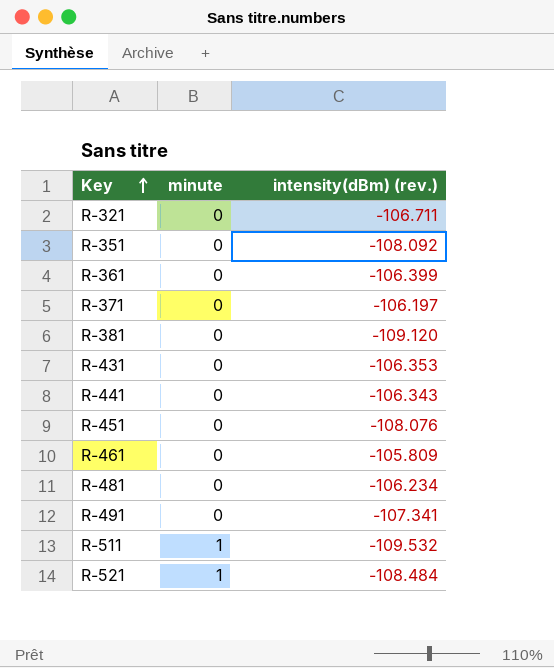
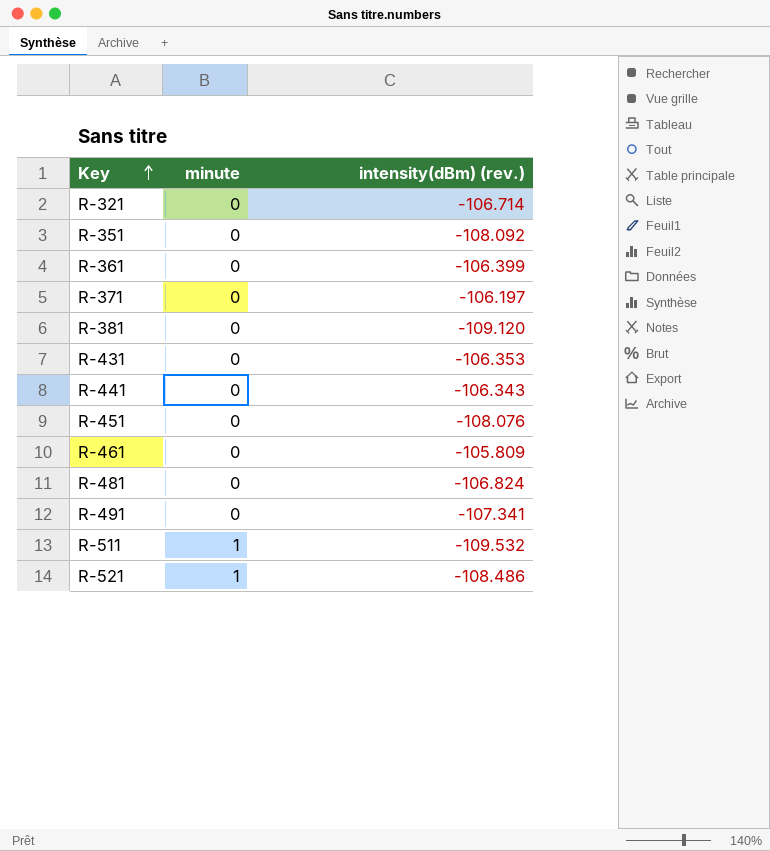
R-321 | intensity(dBm) (rev.): -106.711 -> -106.714
R-481 | intensity(dBm) (rev.): -106.234 -> -106.824
R-521 | intensity(dBm) (rev.): -108.484 -> -108.486

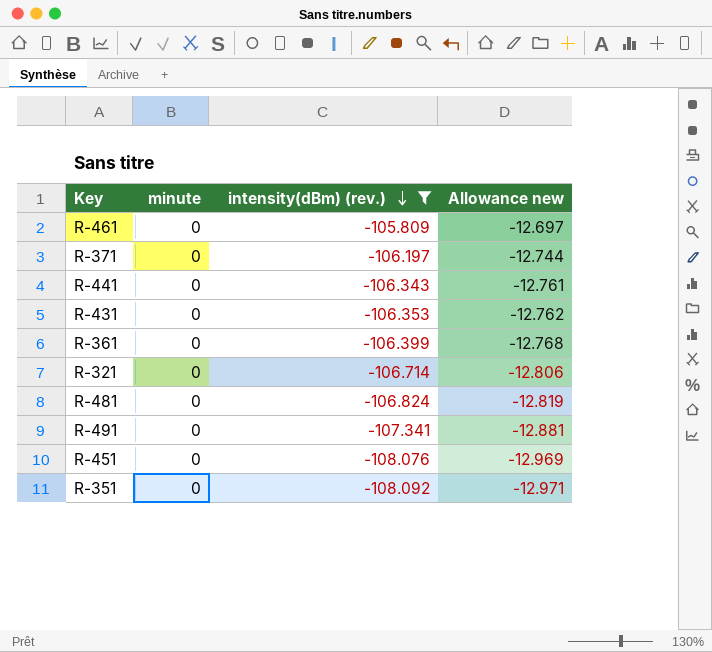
filter: none -> intensity(dBm) (rev.) >= -108.092
row order: Key ascending -> intensity(dBm) (rev.) descending
column Allowance new | formula: none -> [intensity(dBm) (rev.)] * 0.12

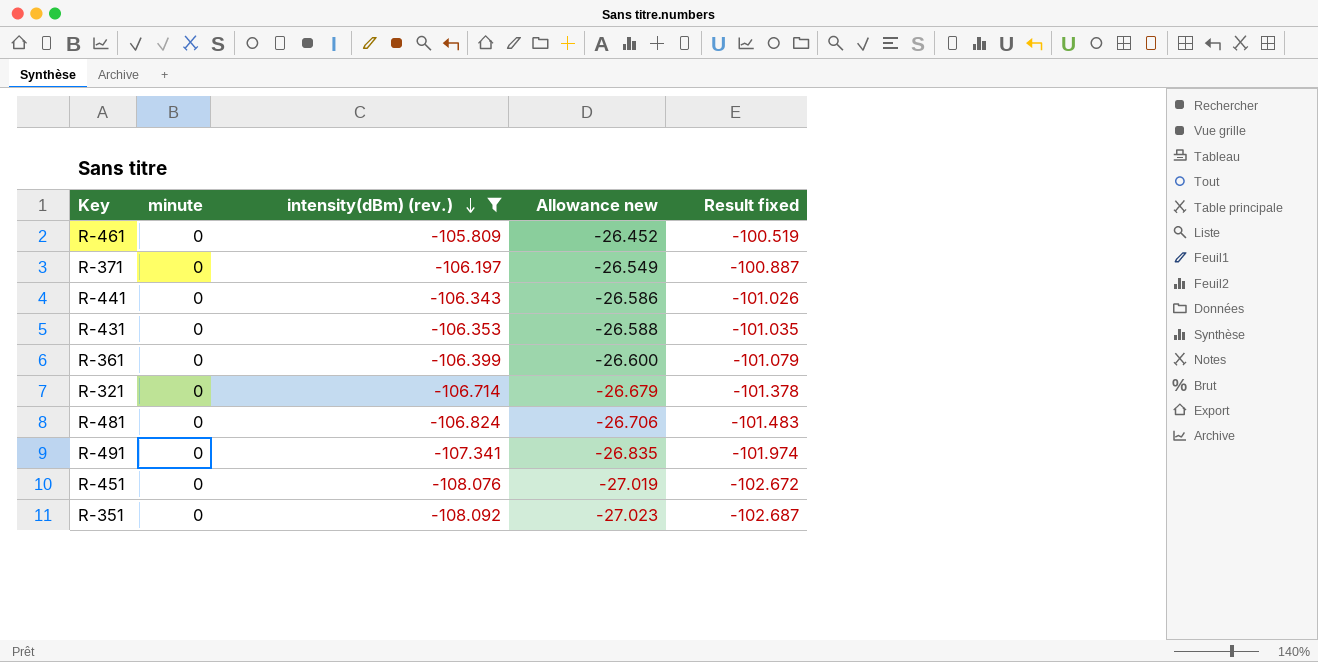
column Allowance new | formula: [intensity(dBm) (rev.)] * 0.12 -> [intensity(dBm) (rev.)] * 0.25
column Result fixed | formula: none -> [intensity(dBm) (rev.)] * 0.95

